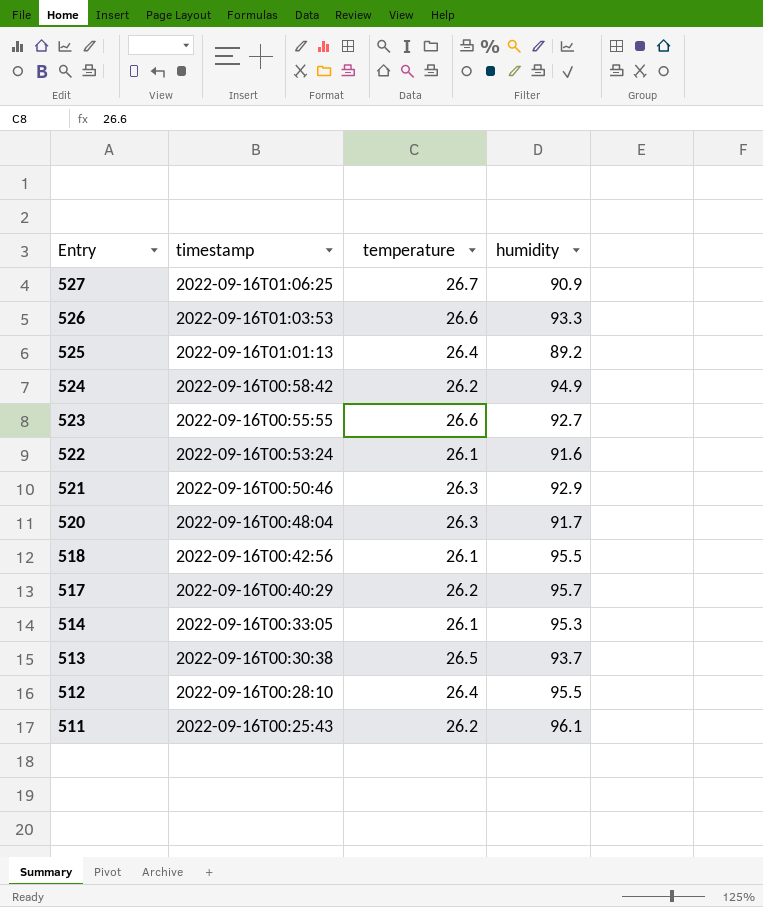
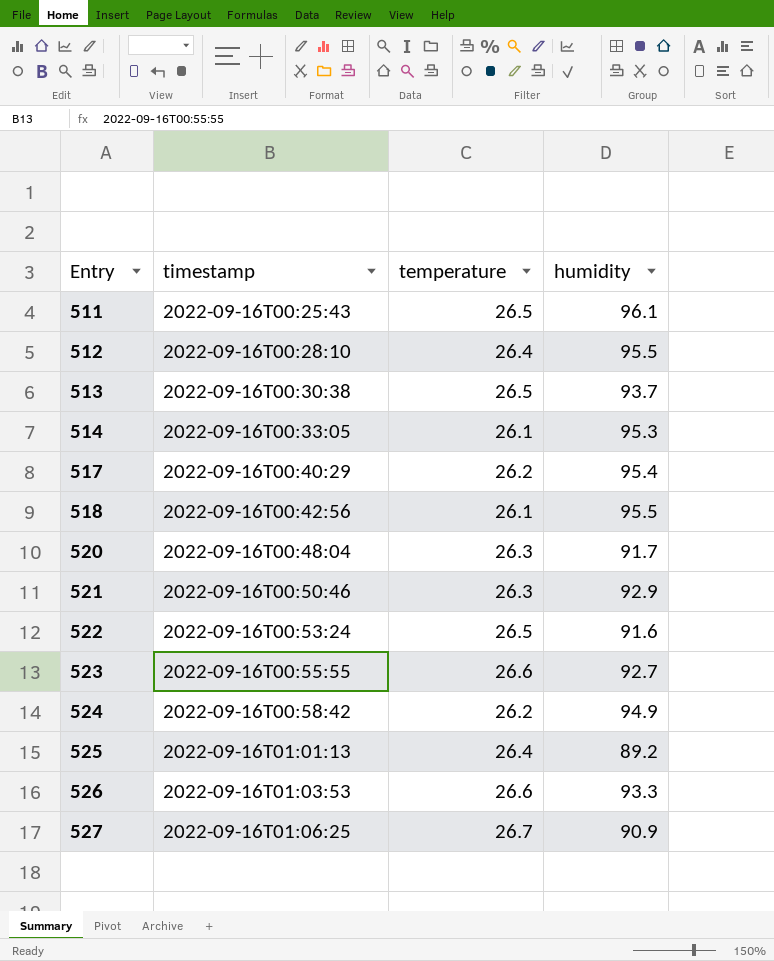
row order: Entry descending -> Entry ascending
511 | temperature: 26.2 -> 26.5
517 | humidity: 95.7 -> 95.4
522 | temperature: 26.1 -> 26.5

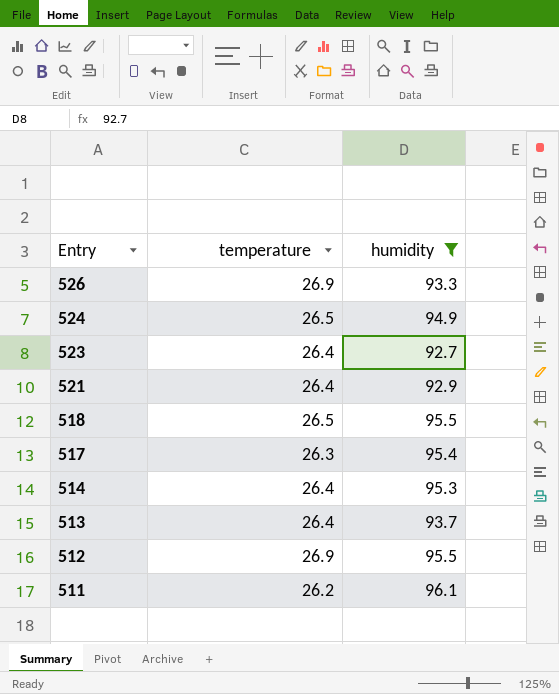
filter: none -> humidity >= 92.7
row order: Entry ascending -> Entry descending
column timestamp | position: 2 -> none
526 | temperature: 26.6 -> 26.9
524 | temperature: 26.2 -> 26.5
523 | temperature: 26.6 -> 26.4
521 | temperature: 26.3 -> 26.4
518 | temperature: 26.1 -> 26.5
517 | temperature: 26.2 -> 26.3
514 | temperature: 26.1 -> 26.4
513 | temperature: 26.5 -> 26.4
512 | temperature: 26.4 -> 26.9
511 | temperature: 26.5 -> 26.2

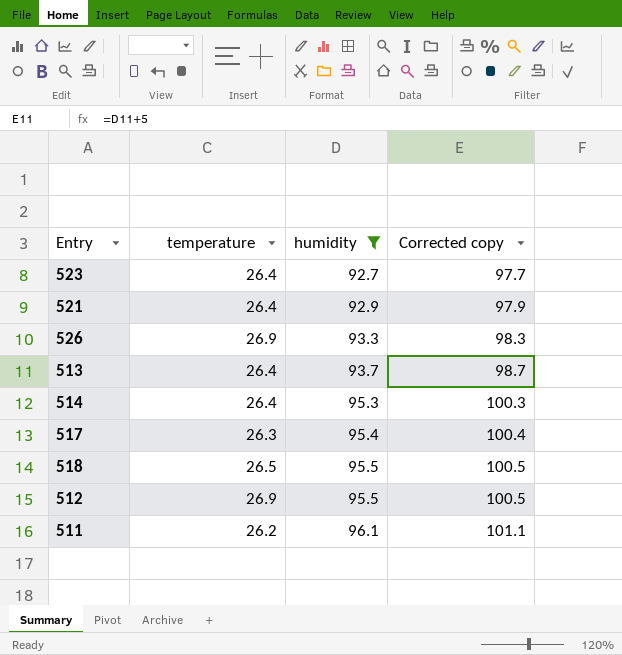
row order: Entry descending -> humidity ascending
column Corrected copy | formula: none -> [humidity] + 5
row 524: 26.5 | 94.9 -> none

